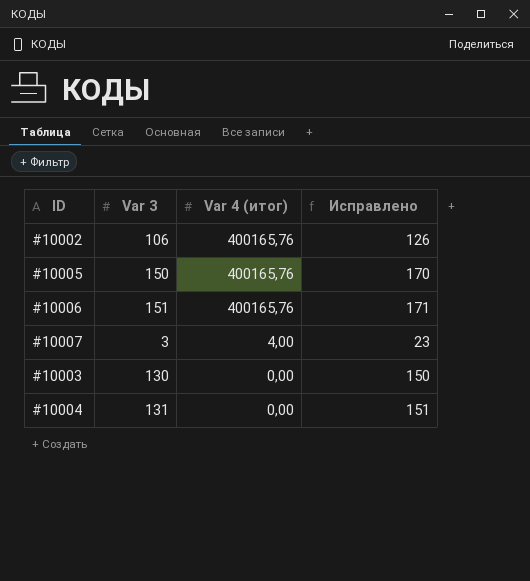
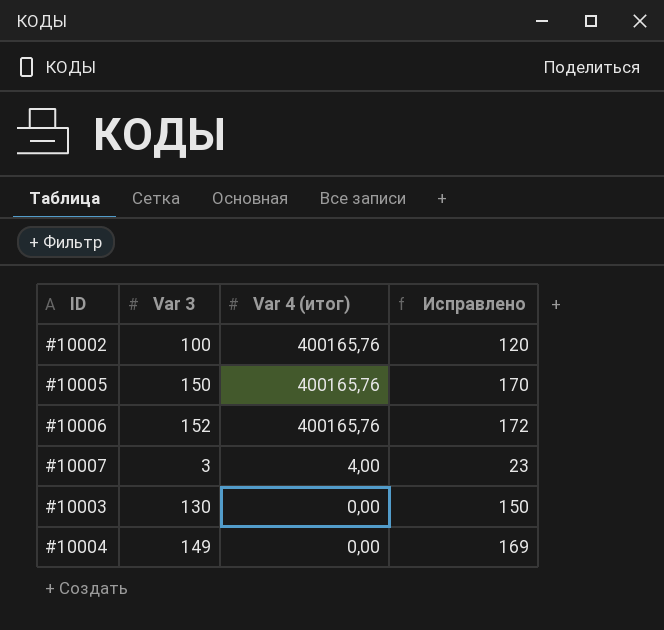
#10002 | Var 3: 106 -> 100
#10002 | Исправлено: 126 -> 120
#10006 | Var 3: 151 -> 152
#10006 | Исправлено: 171 -> 172
#10004 | Var 3: 131 -> 149
#10004 | Исправлено: 151 -> 169

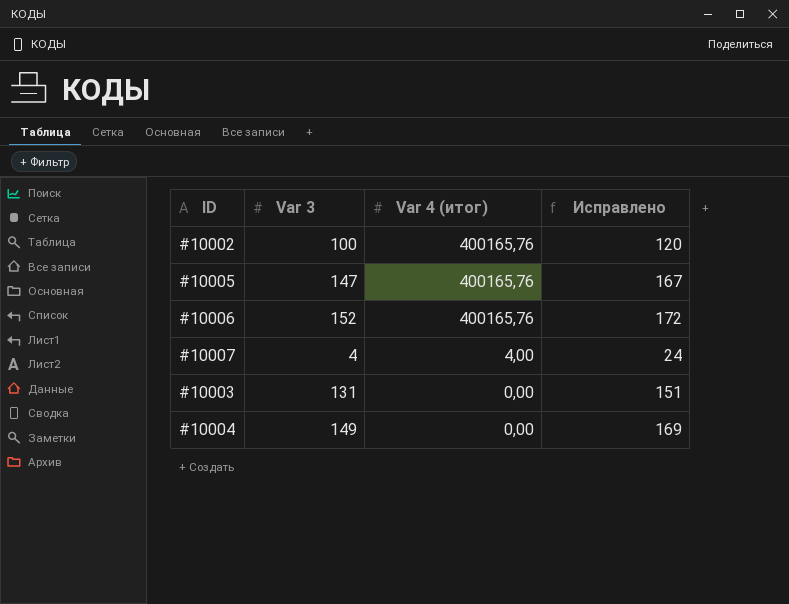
#10005 | Var 3: 150 -> 147
#10005 | Исправлено: 170 -> 167
#10007 | Var 3: 3 -> 4
#10007 | Исправлено: 23 -> 24
#10003 | Var 3: 130 -> 131
#10003 | Исправлено: 150 -> 151

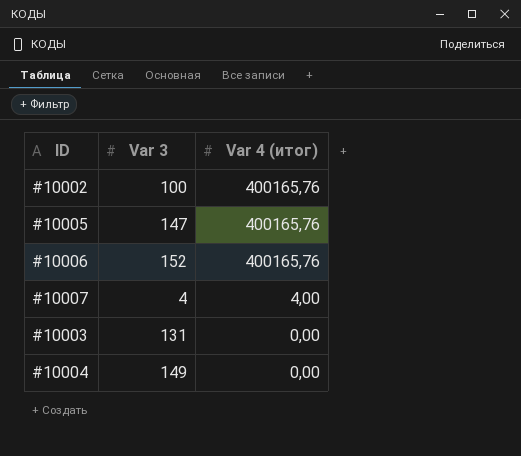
column Исправлено | formula: [Var 3] + 20 -> none

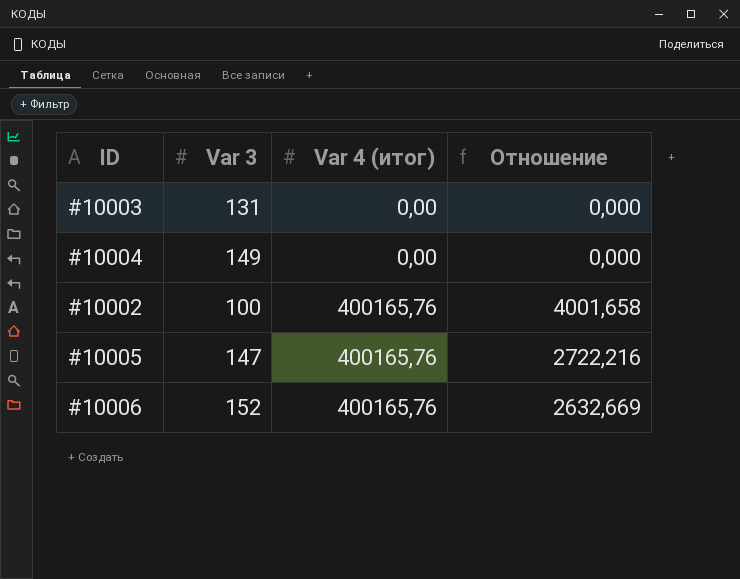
row order: Var 4 (итог) descending -> Var 4 (итог) ascending
column Отношение | formula: none -> [Var 4 (итог)] / [Var 3]
row #10007: 4 | 4,00 -> none

